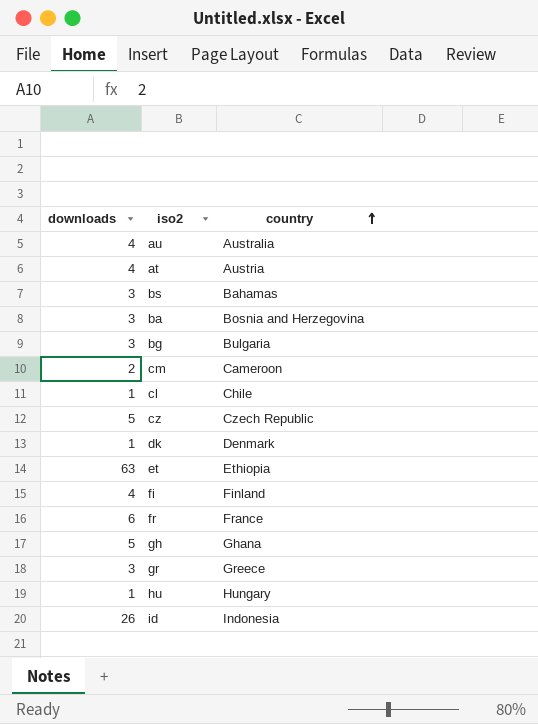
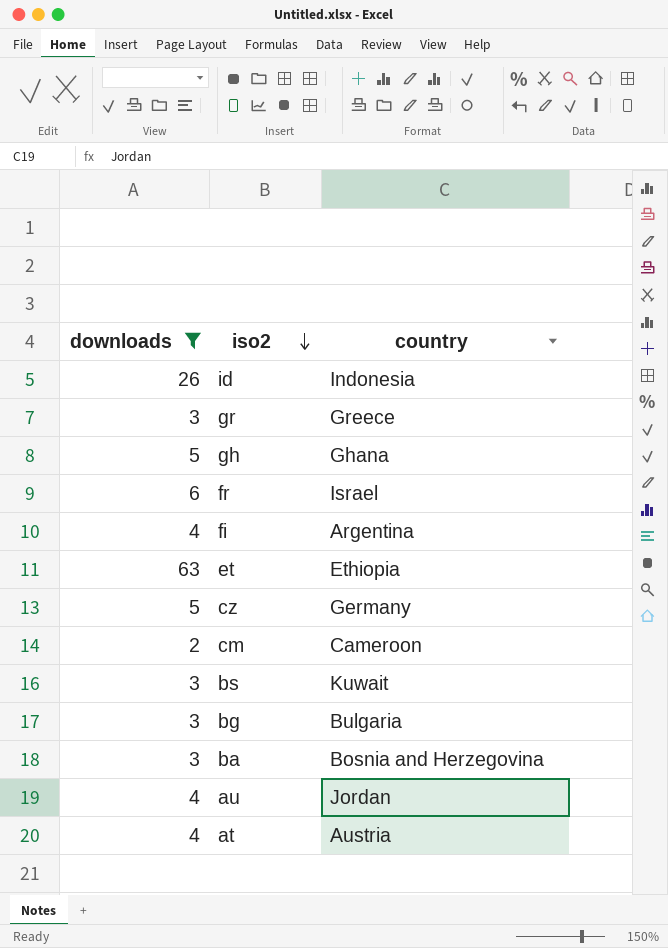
filter: none -> downloads != 1
row order: country ascending -> iso2 descending
fr | country: France -> Israel
fi | country: Finland -> Argentina
cz | country: Czech Republic -> Germany
bs | country: Bahamas -> Kuwait
au | country: Australia -> Jordan

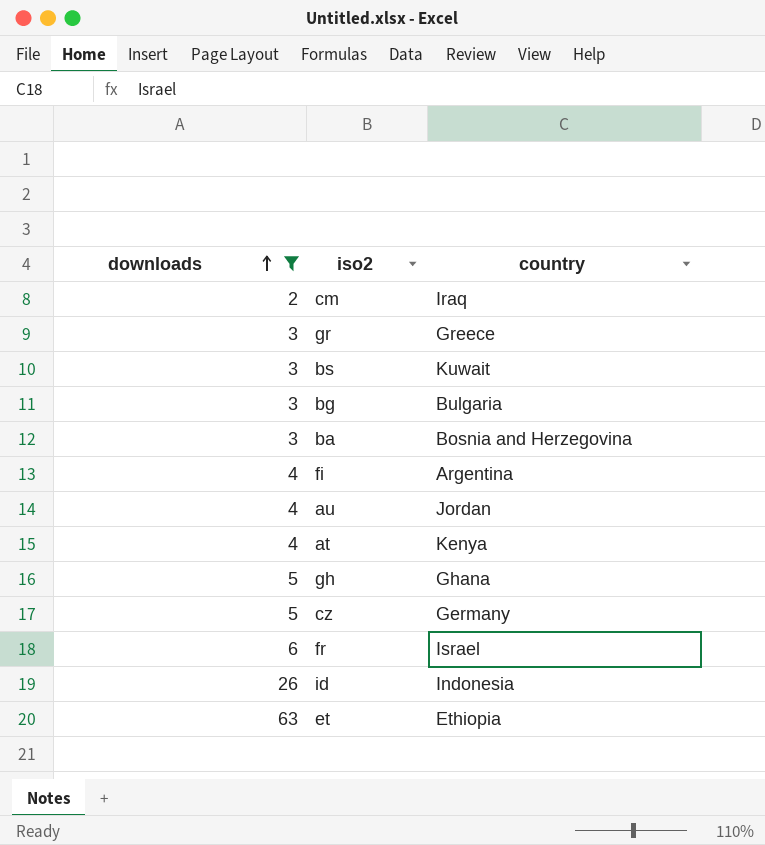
row order: iso2 descending -> downloads ascending
cm | country: Cameroon -> Iraq
at | country: Austria -> Kenya

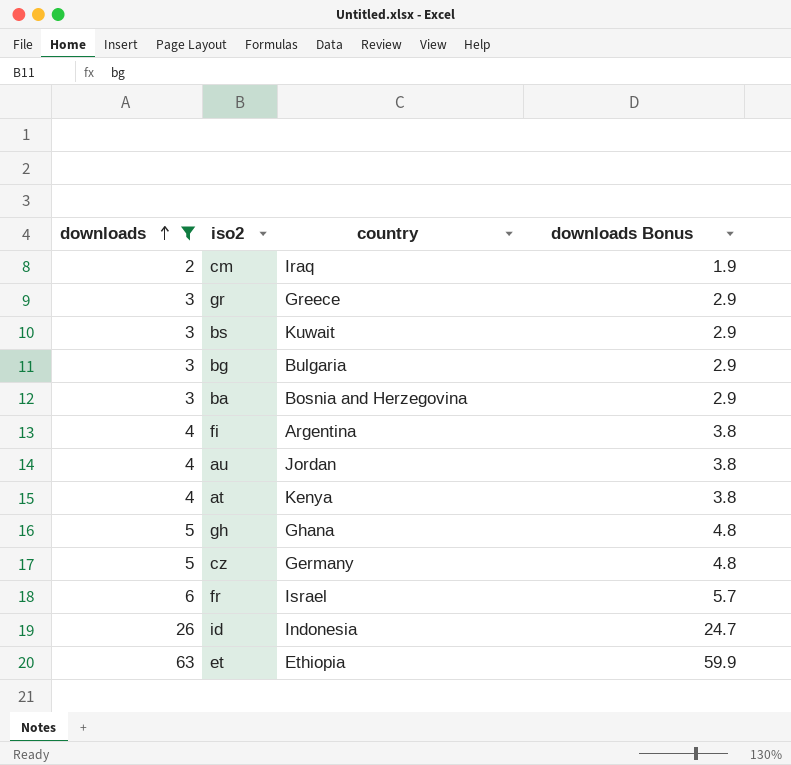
column downloads Bonus | formula: none -> [downloads] * 0.95

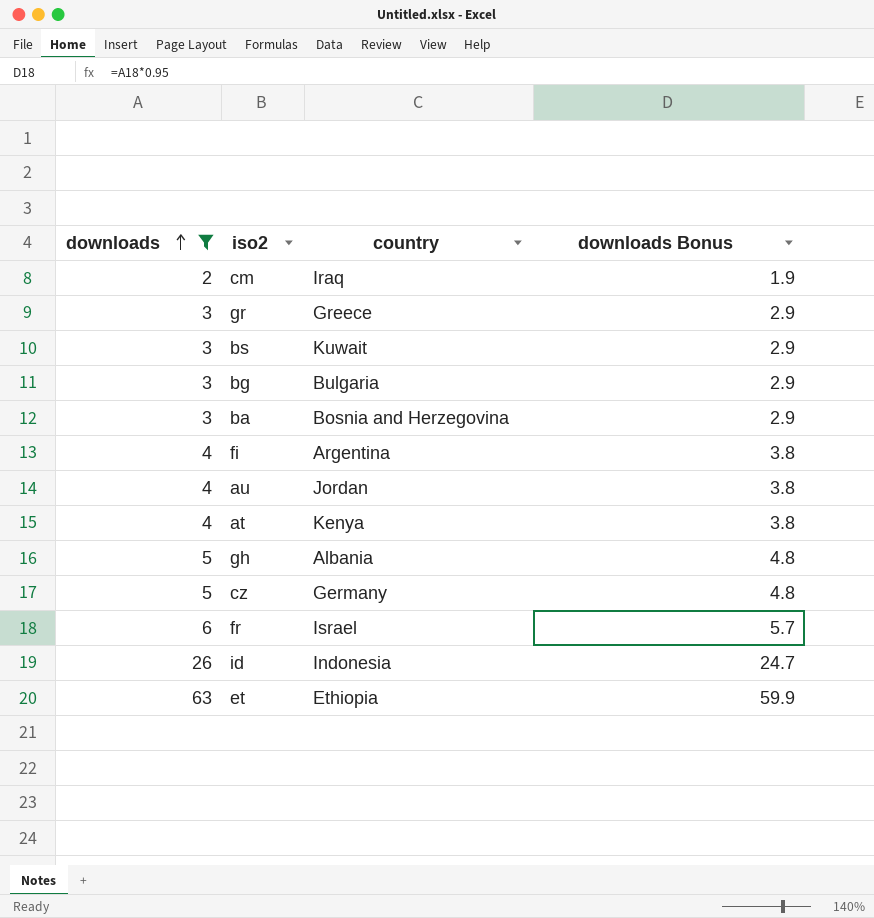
gh | country: Ghana -> Albania

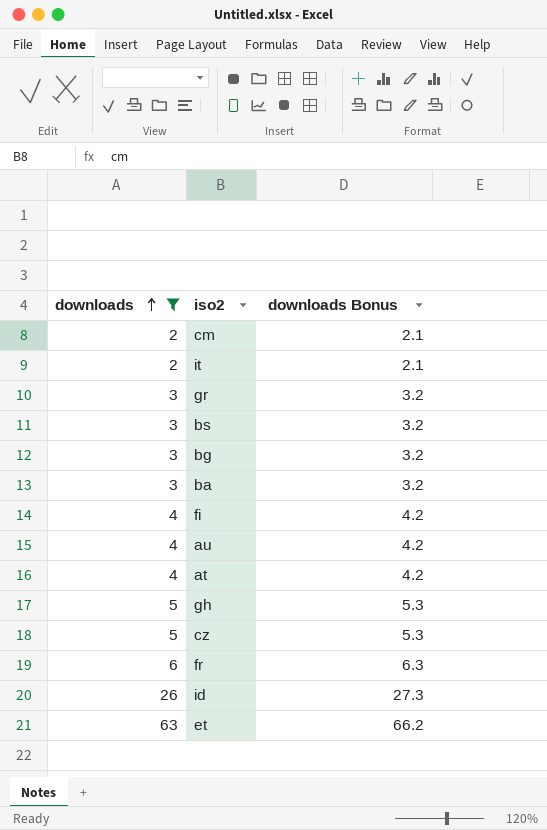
column country | position: 3 -> none
column downloads Bonus | formula: [downloads] * 0.95 -> [downloads] * 1.05
row it: none -> 2 | 2.1

